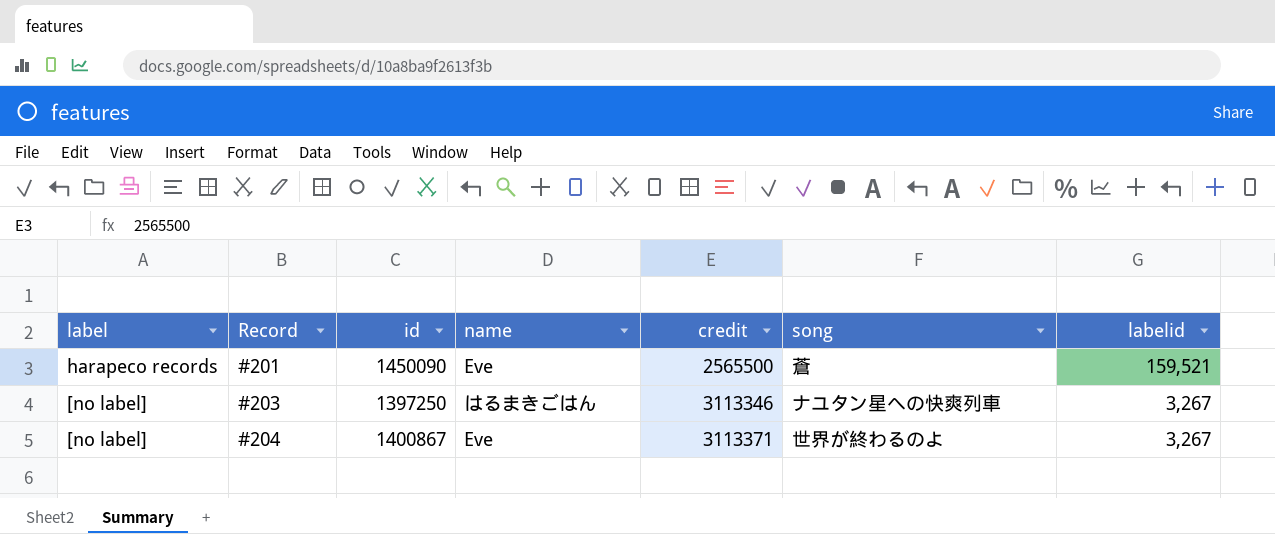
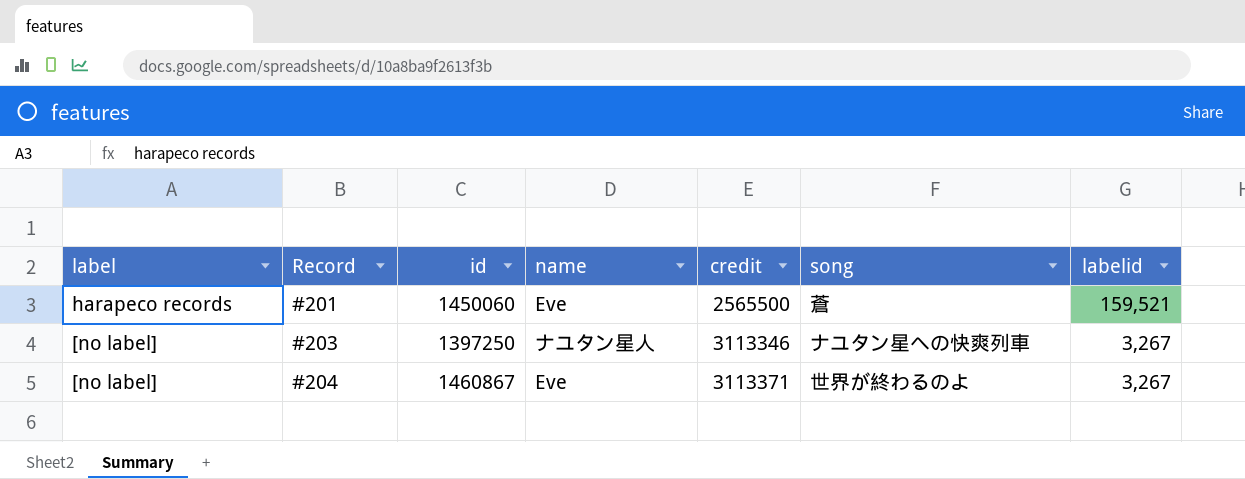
#201 | id: 1450090 -> 1450060
#203 | name: はるまきごはん -> ナユタン星人
#204 | id: 1400867 -> 1460867

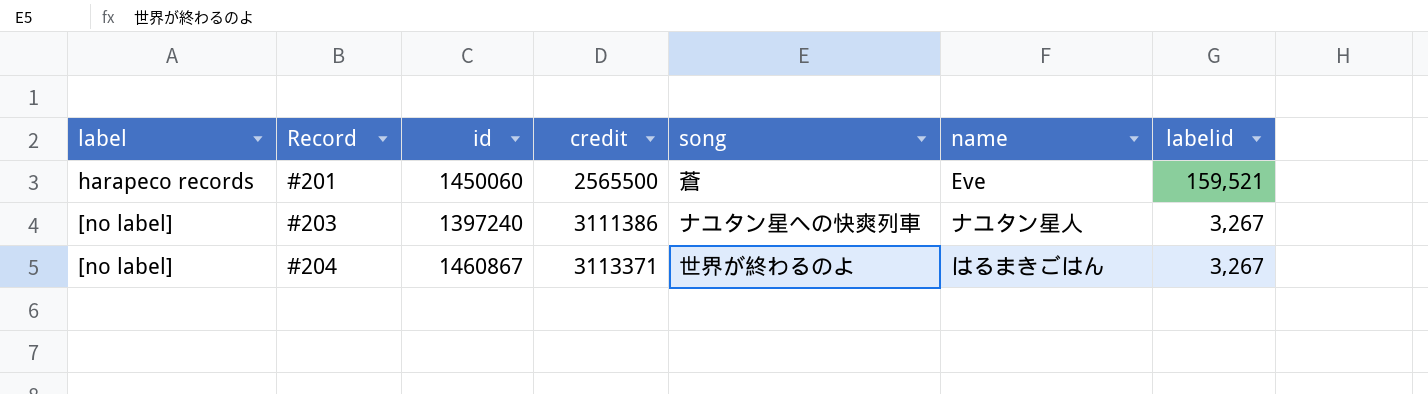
column name | position: 4 -> 6
#203 | id: 1397250 -> 1397240
#203 | credit: 3113346 -> 3111386
#204 | name: Eve -> はるまきごはん

